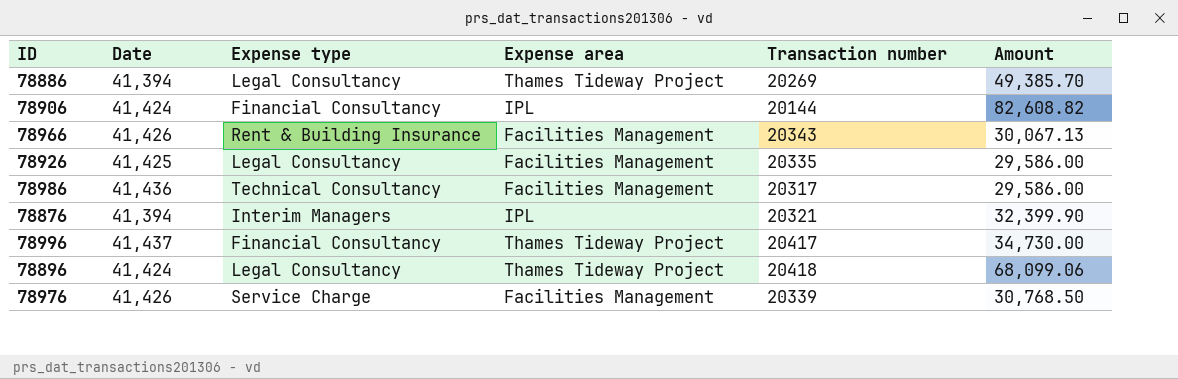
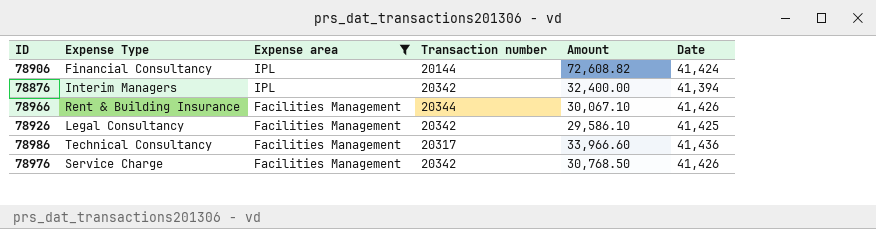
filter: none -> Expense area != Thames Tideway Project
row order: none -> Expense area descending
column name: Expense type -> Expense Type
column Date | position: 2 -> 6
78906 | Amount: 82,608.82 -> 72,608.82
78876 | Transaction number: 20321 -> 20342
78876 | Amount: 32,399.90 -> 32,400.00
78966 | Transaction number: 20343 -> 20344
78966 | Amount: 30,067.13 -> 30,067.10
78926 | Transaction number: 20335 -> 20342
78926 | Amount: 29,586.00 -> 29,586.10
78986 | Amount: 29,586.00 -> 33,966.60
78976 | Transaction number: 20339 -> 20342

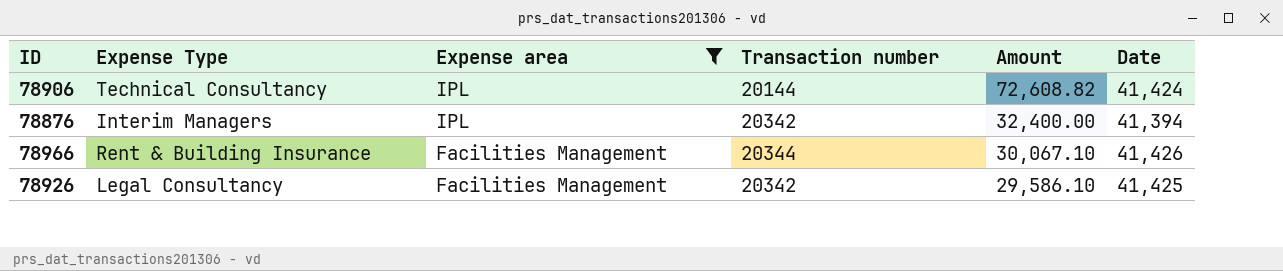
row 78986: Technical Consultancy | Facilities Management | 20317 | 33,966.60 | 41,436 -> none
row 78976: Service Charge | Facilities Management | 20342 | 30,768.50 | 41,426 -> none
78906 | Expense Type: Financial Consultancy -> Technical Consultancy

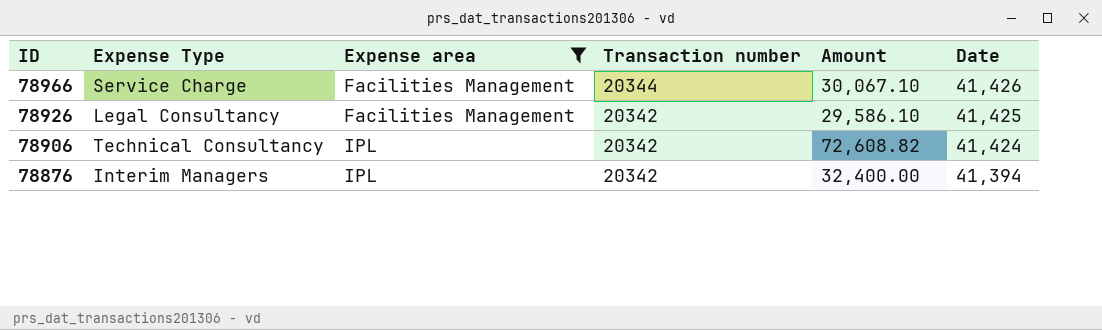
row order: Expense area descending -> ID descending
78966 | Expense Type: Rent & Building Insurance -> Service Charge
78906 | Transaction number: 20144 -> 20342

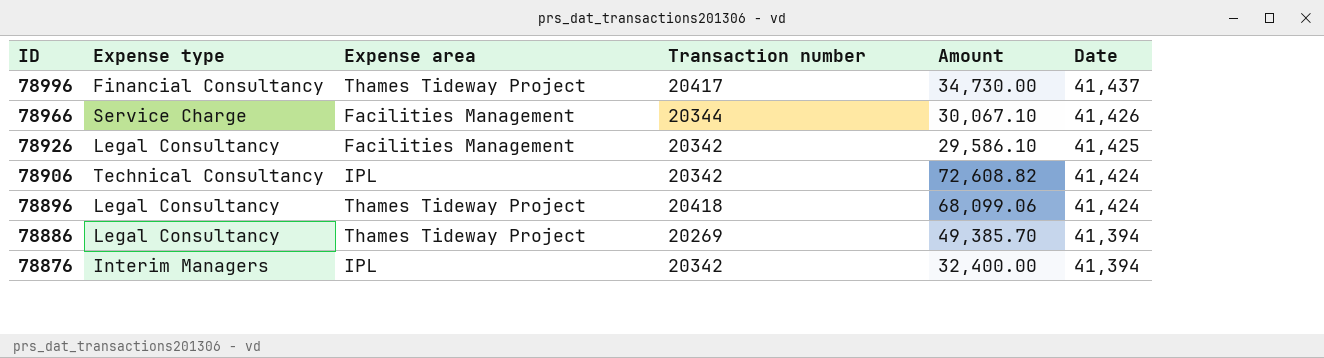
filter: Expense area != Thames Tideway Project -> none
column name: Expense Type -> Expense type

